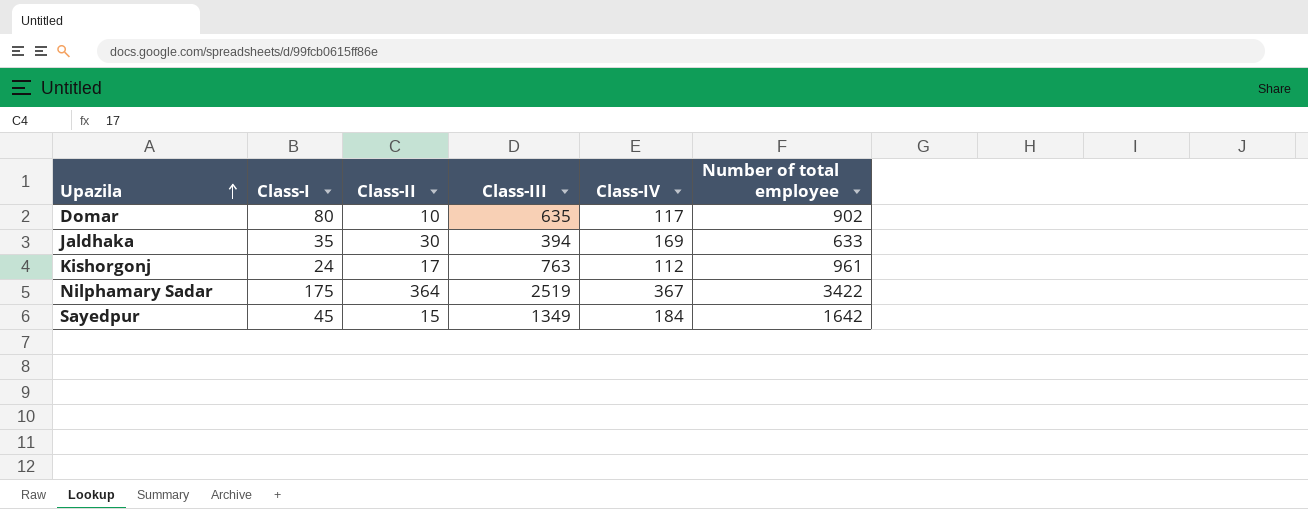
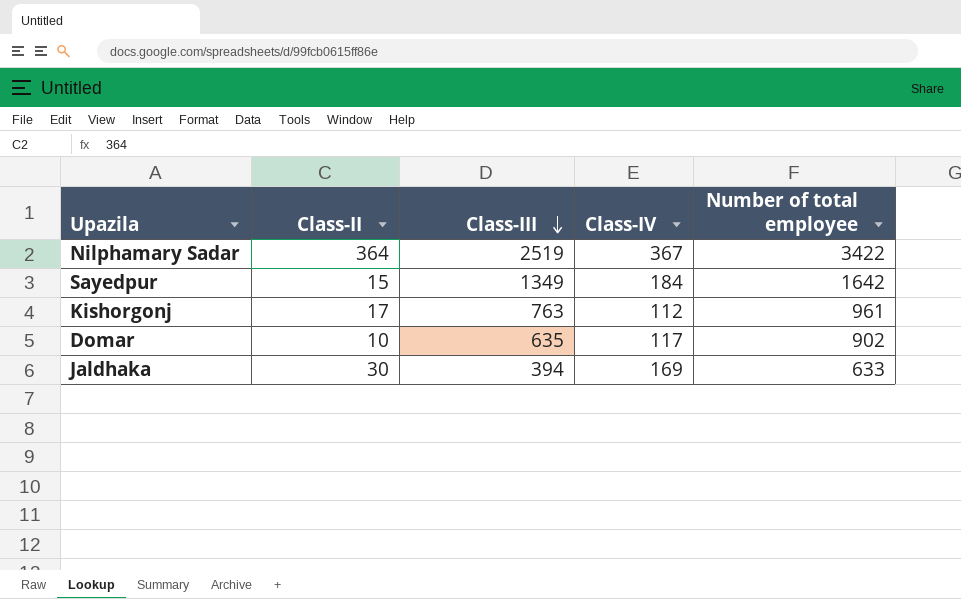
row order: Upazila ascending -> Class-III descending
column Class-I | position: 2 -> none

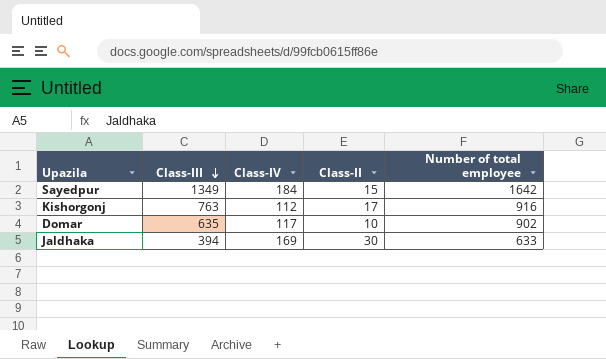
column Class-II | position: 2 -> 4
row Nilphamary Sadar: 364 | 2519 | 367 | 3422 -> none
Kishorgonj | Number of total employee: 961 -> 916

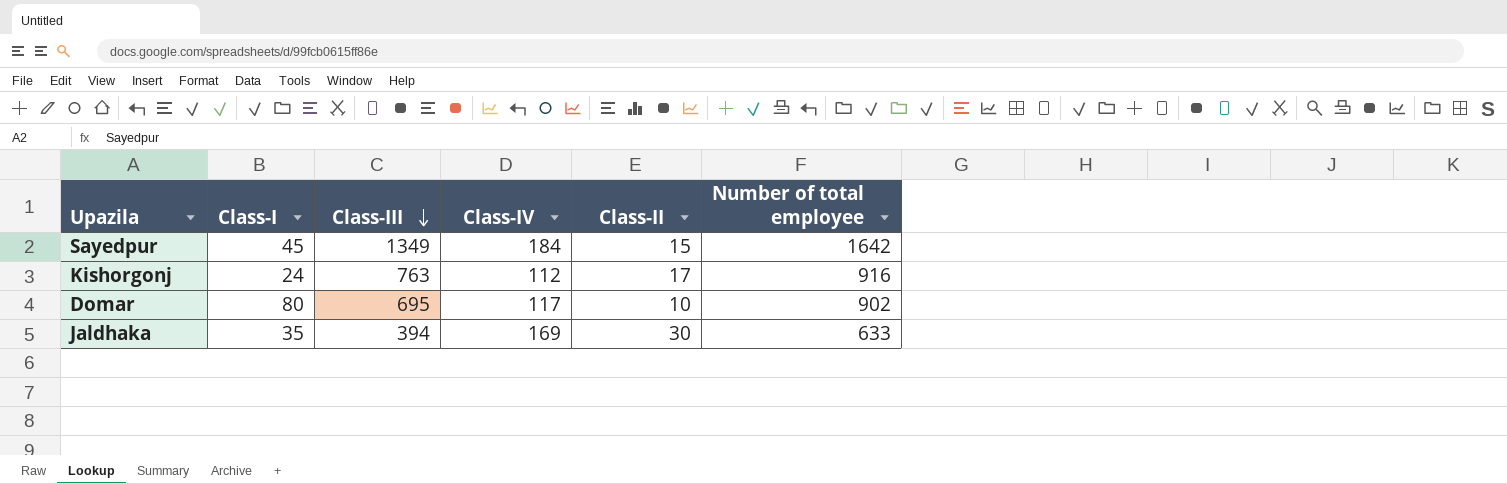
column Class-I | position: none -> 2
Domar | Class-III: 635 -> 695

